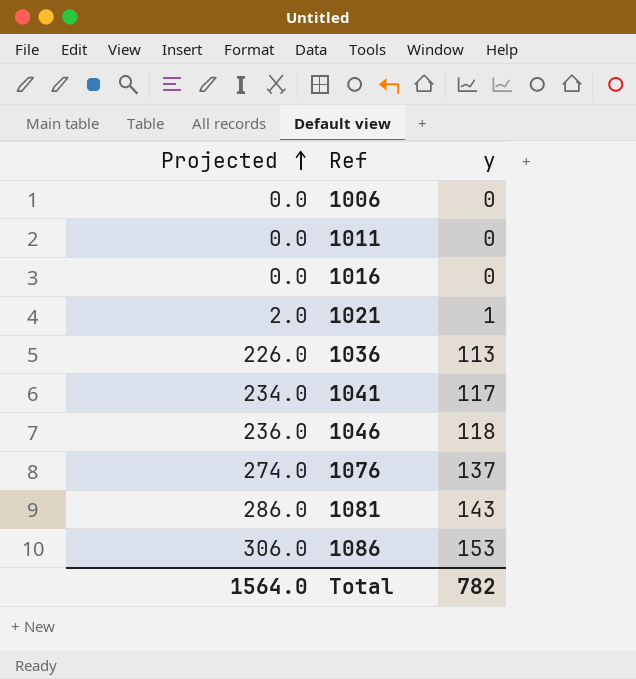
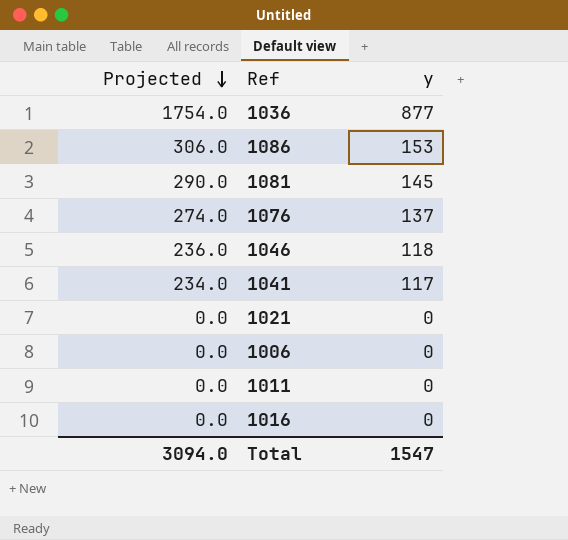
row order: Projected ascending -> Projected descending
1036 | Projected: 226.0 -> 1754.0
1036 | y: 113 -> 877
1081 | Projected: 286.0 -> 290.0
1081 | y: 143 -> 145
1021 | Projected: 2.0 -> 0.0
1021 | y: 1 -> 0
Total | Projected: 1564.0 -> 3094.0
Total | y: 782 -> 1547

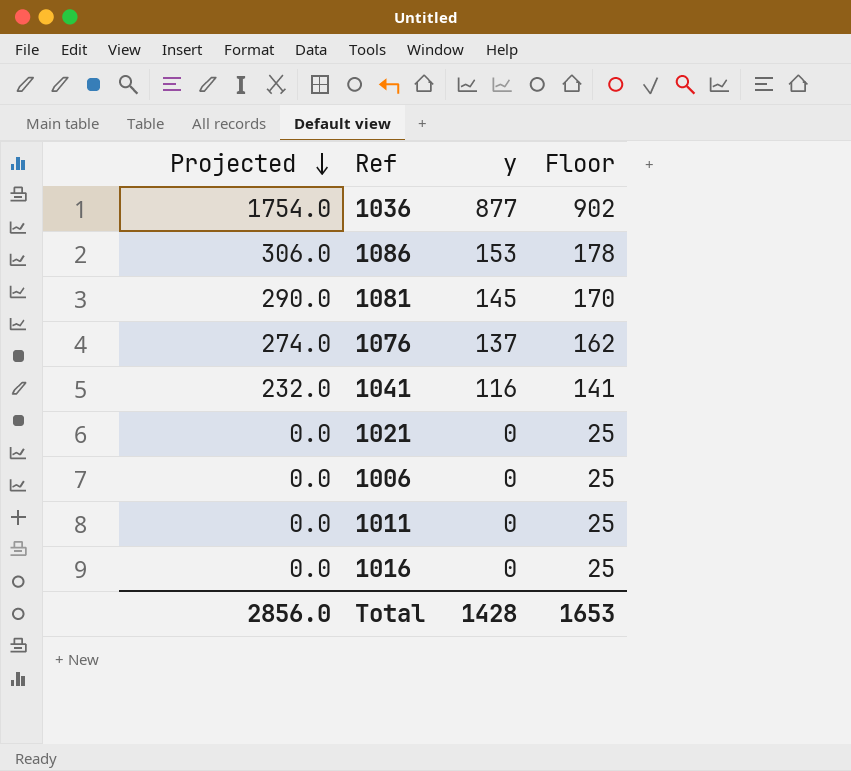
column Floor | formula: none -> [y] + 25
row 1046: 236.0 | 118 -> none
1041 | Projected: 234.0 -> 232.0
1041 | y: 117 -> 116
Total | Projected: 3094.0 -> 2856.0
Total | y: 1547 -> 1428

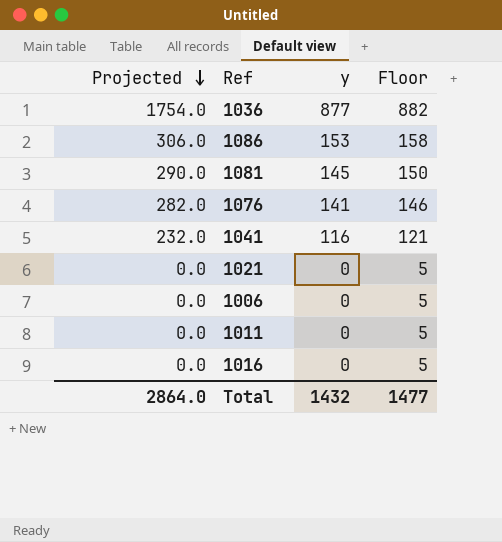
column Floor | formula: [y] + 25 -> [y] + 5
1076 | Projected: 274.0 -> 282.0
1076 | y: 137 -> 141
Total | Projected: 2856.0 -> 2864.0
Total | y: 1428 -> 1432
Total | Floor: 1653 -> 1477

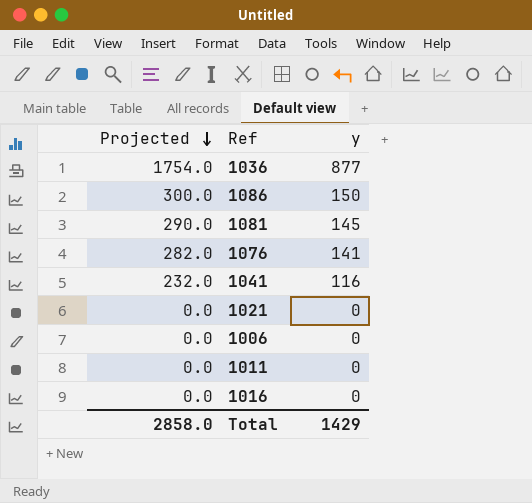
column Floor | formula: [y] + 5 -> none
1086 | Projected: 306.0 -> 300.0
1086 | y: 153 -> 150
Total | Projected: 2864.0 -> 2858.0
Total | y: 1432 -> 1429

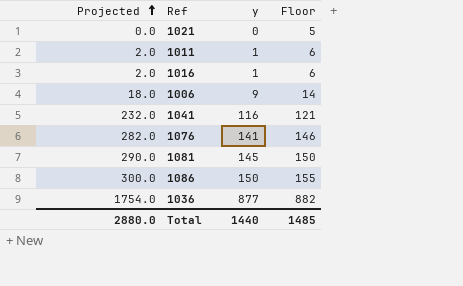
row order: Projected descending -> Projected ascending
column Floor | formula: none -> [y] + 5
1011 | Projected: 0.0 -> 2.0
1011 | y: 0 -> 1
1016 | Projected: 0.0 -> 2.0
1016 | y: 0 -> 1
1006 | Projected: 0.0 -> 18.0
1006 | y: 0 -> 9
Total | Projected: 2858.0 -> 2880.0
Total | y: 1429 -> 1440

